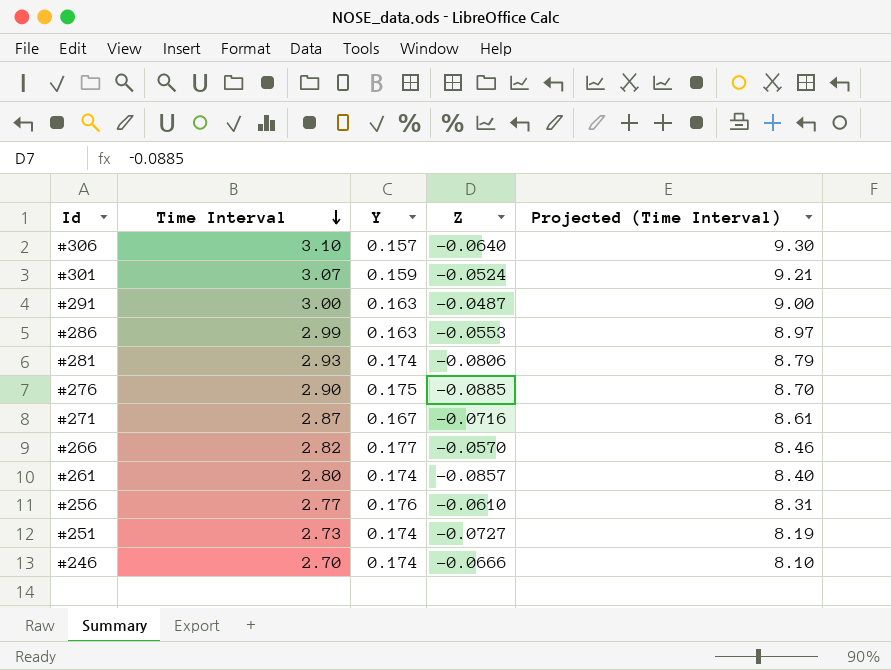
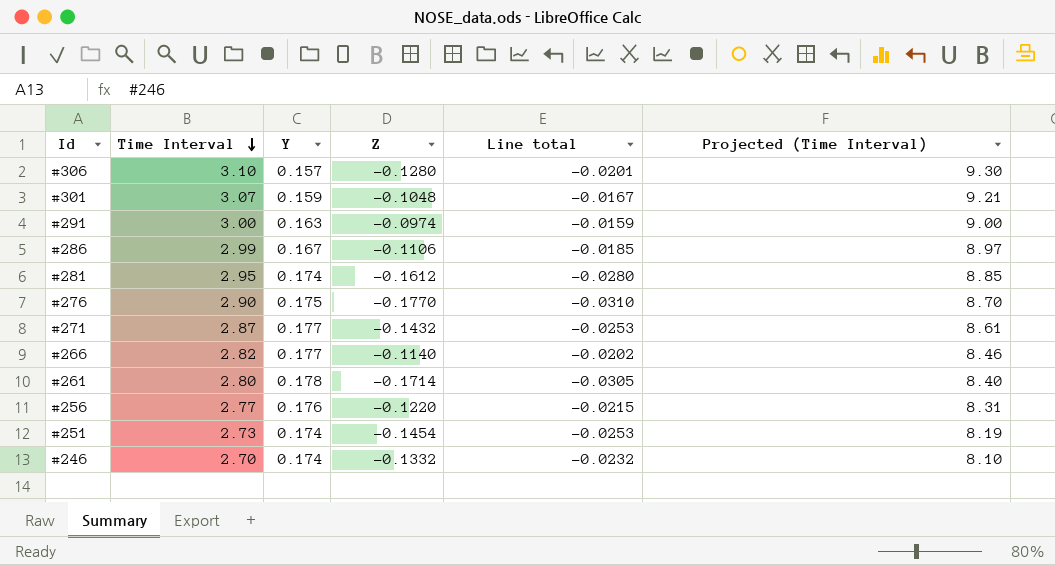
column Line total | formula: none -> [Y] * [Z]
#306 | Z: -0.0640 -> -0.1280
#301 | Z: -0.0524 -> -0.1048
#291 | Z: -0.0487 -> -0.0974
#286 | Y: 0.163 -> 0.167
#286 | Z: -0.0553 -> -0.1106
#281 | Time Interval: 2.93 -> 2.95
#281 | Z: -0.0806 -> -0.1612
#281 | Projected (Time Interval): 8.79 -> 8.85
#276 | Z: -0.0885 -> -0.1770
#271 | Y: 0.167 -> 0.177
#271 | Z: -0.0716 -> -0.1432
#266 | Z: -0.0570 -> -0.1140
#261 | Y: 0.174 -> 0.178
#261 | Z: -0.0857 -> -0.1714
#256 | Z: -0.0610 -> -0.1220
#251 | Z: -0.0727 -> -0.1454
#246 | Z: -0.0666 -> -0.1332

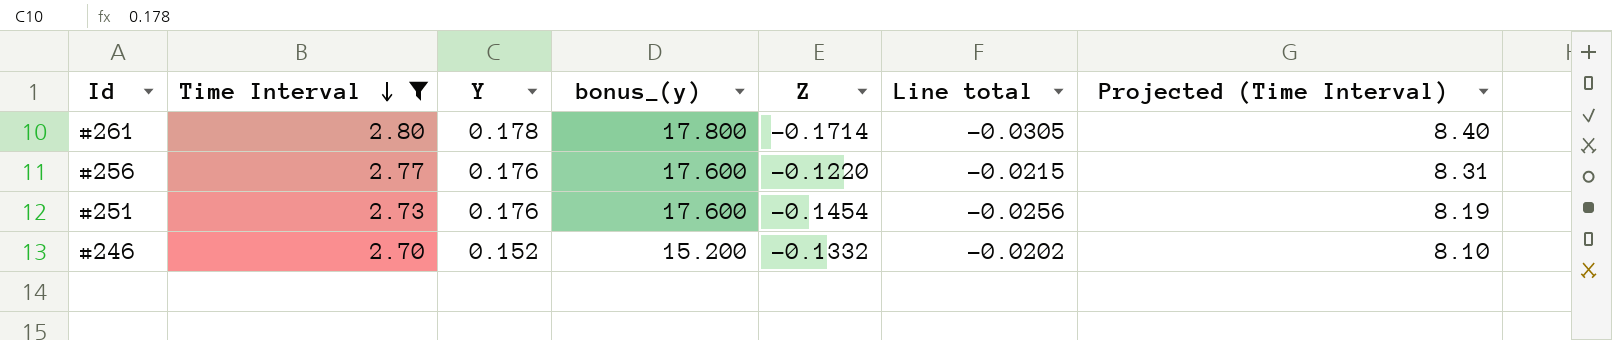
filter: none -> Time Interval <= 2.80
column bonus_(y) | formula: none -> [Y] * 100
#251 | Y: 0.174 -> 0.176
#251 | Line total: -0.0253 -> -0.0256
#246 | Y: 0.174 -> 0.152
#246 | Line total: -0.0232 -> -0.0202

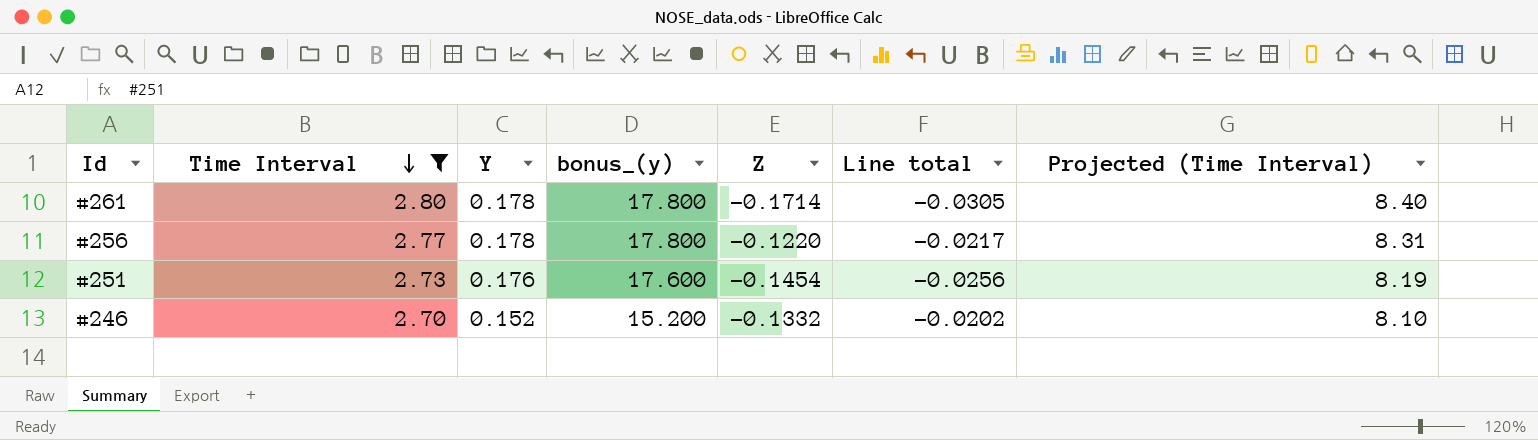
#256 | Y: 0.176 -> 0.178
#256 | bonus_(y): 17.600 -> 17.800
#256 | Line total: -0.0215 -> -0.0217

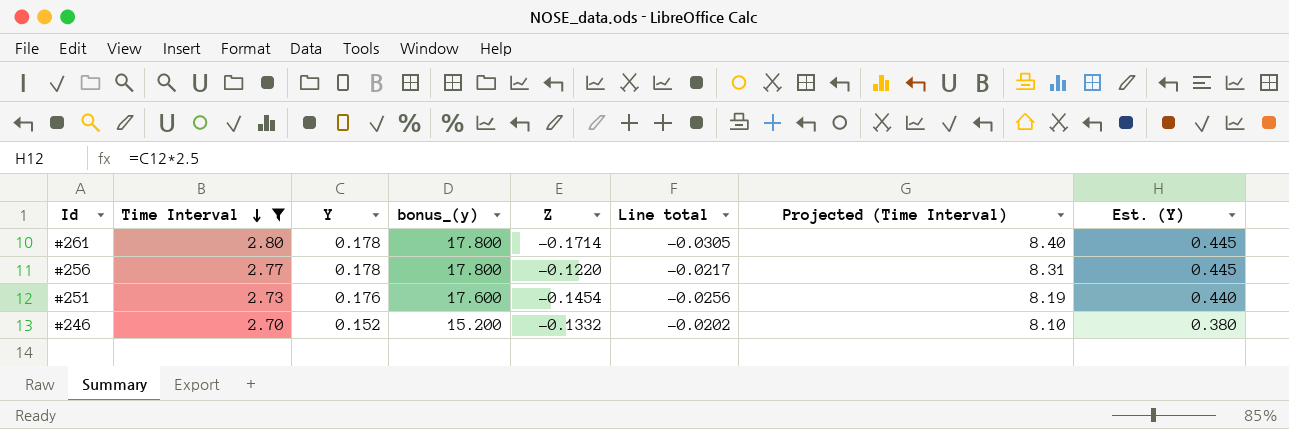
column Est. (Y) | formula: none -> [Y] * 2.5

